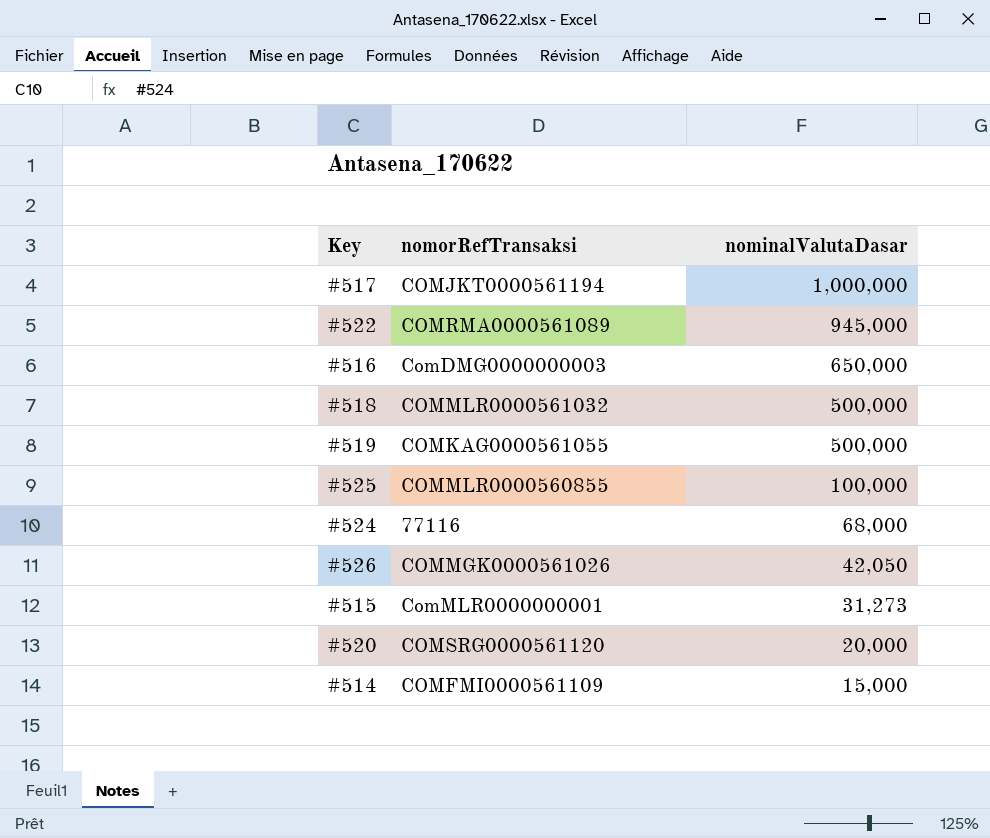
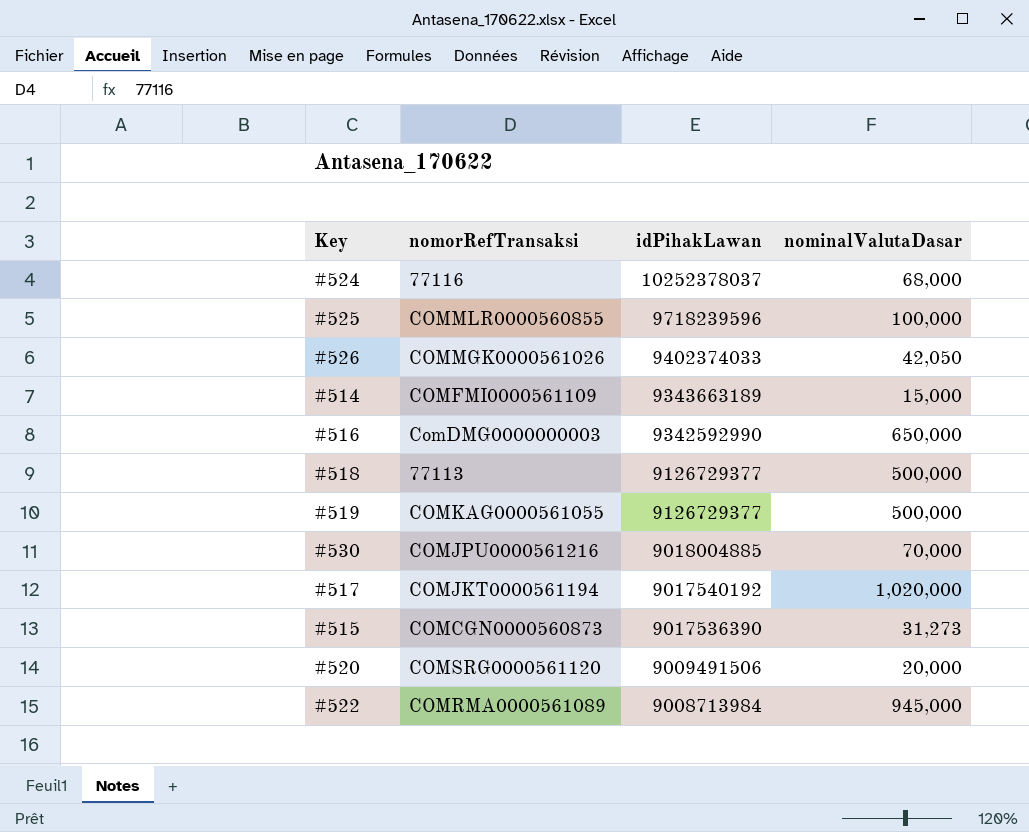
row order: nominalValutaDasar descending -> idPihakLawan descending
column idPihakLawan | position: none -> 3
#518 | nomorRefTransaksi: COMMLR0000561032 -> 77113
row #530: none -> COMJPU0000561216 | 9018004885 | 70,000
#517 | nominalValutaDasar: 1,000,000 -> 1,020,000
#515 | nomorRefTransaksi: ComMLR0000000001 -> COMCGN0000560873

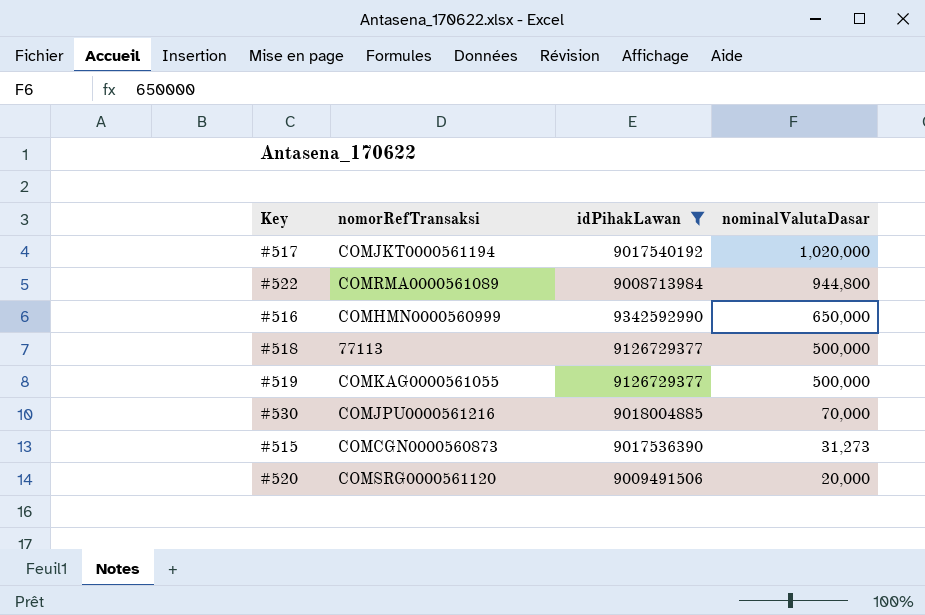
filter: none -> idPihakLawan <= 9342592990
row order: idPihakLawan descending -> nominalValutaDasar descending
#522 | nominalValutaDasar: 945,000 -> 944,800
#516 | nomorRefTransaksi: ComDMG0000000003 -> COMHMN0000560999

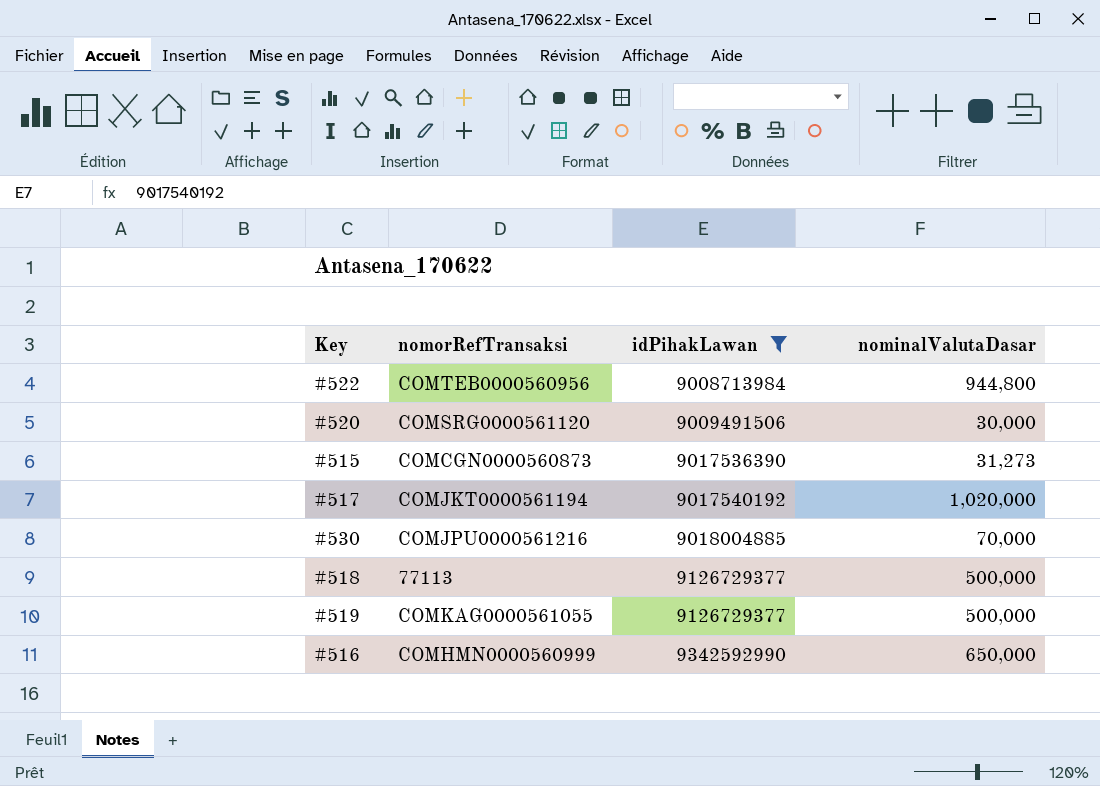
row order: nominalValutaDasar descending -> idPihakLawan ascending
#522 | nomorRefTransaksi: COMRMA0000561089 -> COMTEB0000560956
#520 | nominalValutaDasar: 20,000 -> 30,000

